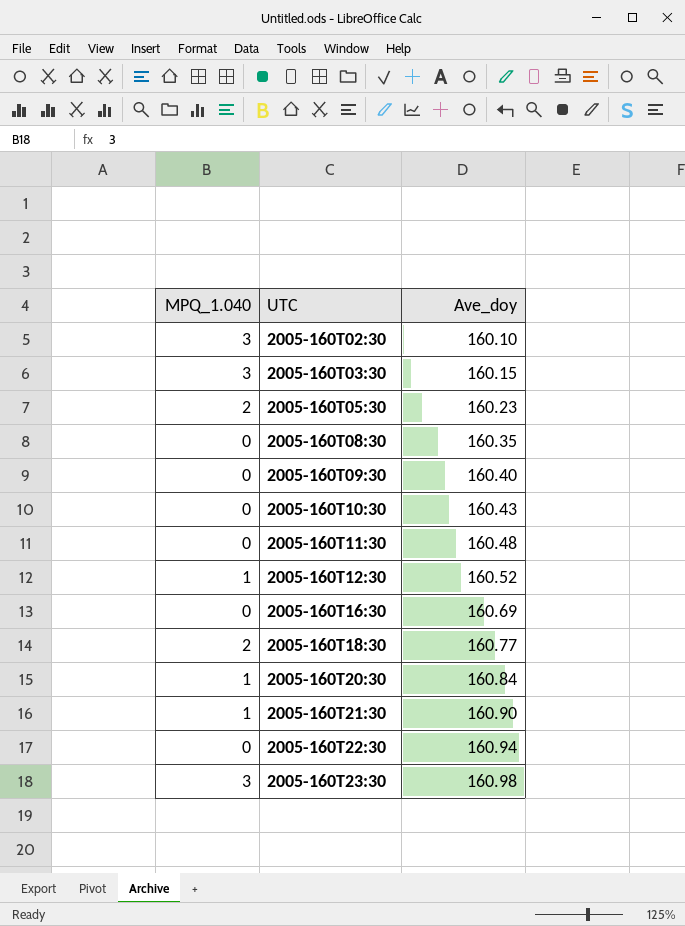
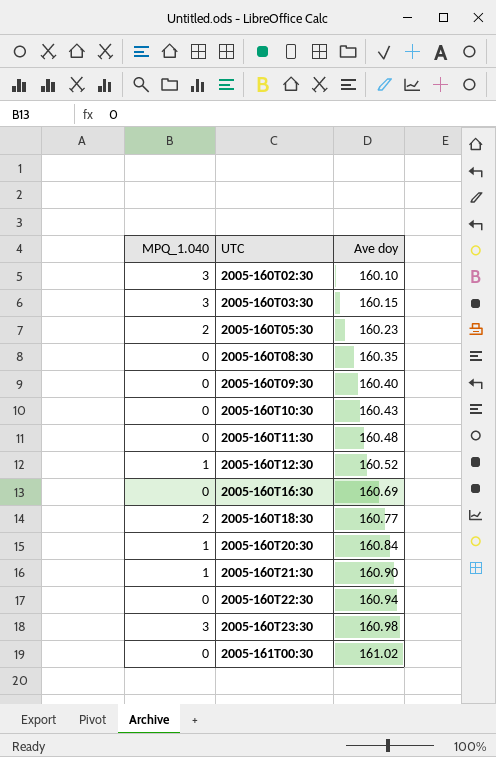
column name: Ave_doy -> Ave doy
row 2005-161T00:30: none -> 0 | 161.02

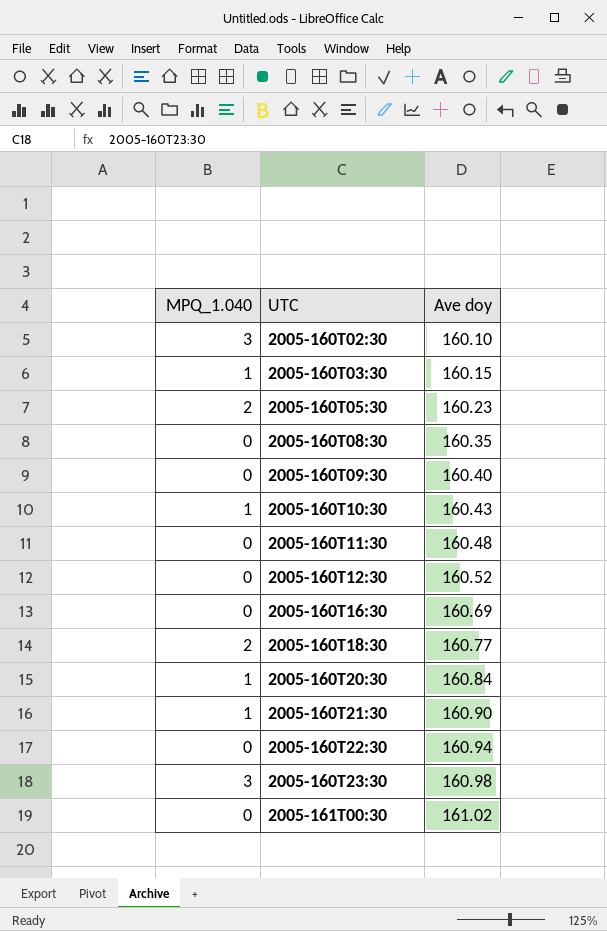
2005-160T03:30 | MPQ_1.040: 3 -> 1
2005-160T10:30 | MPQ_1.040: 0 -> 1
2005-160T12:30 | MPQ_1.040: 1 -> 0

